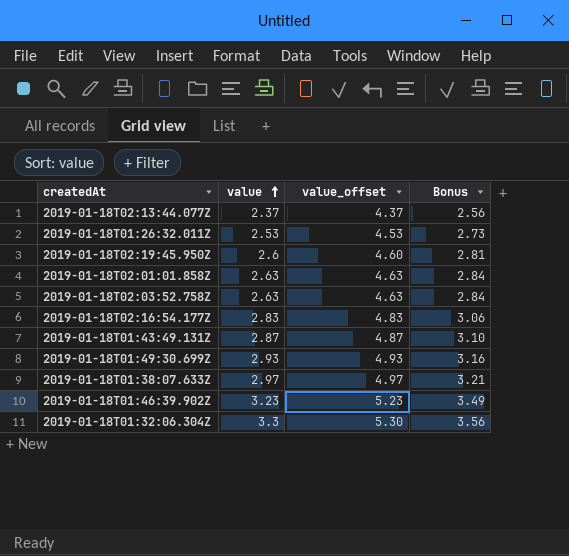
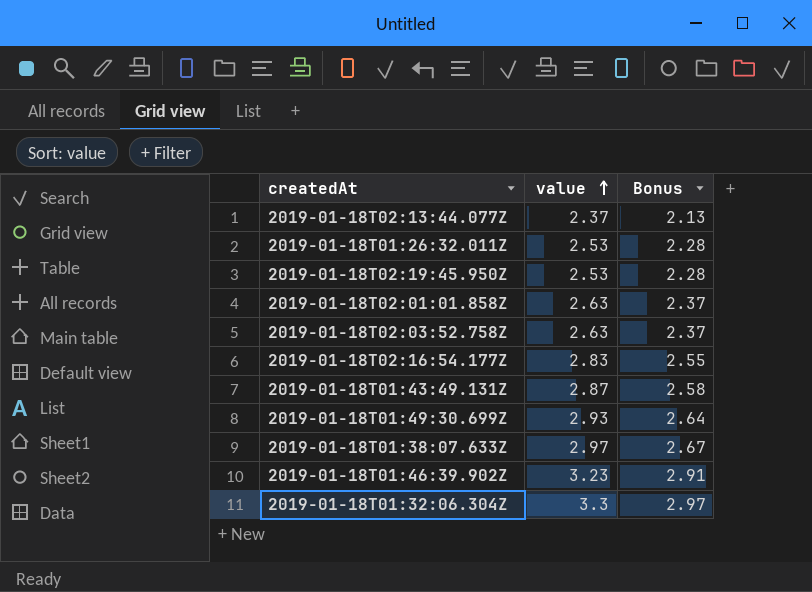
column value_offset | formula: [value] + 2 -> none
column Bonus | formula: [value] * 1.08 -> [value] * 0.9
2019-01-18T02:19:45.950Z | value: 2.6 -> 2.53

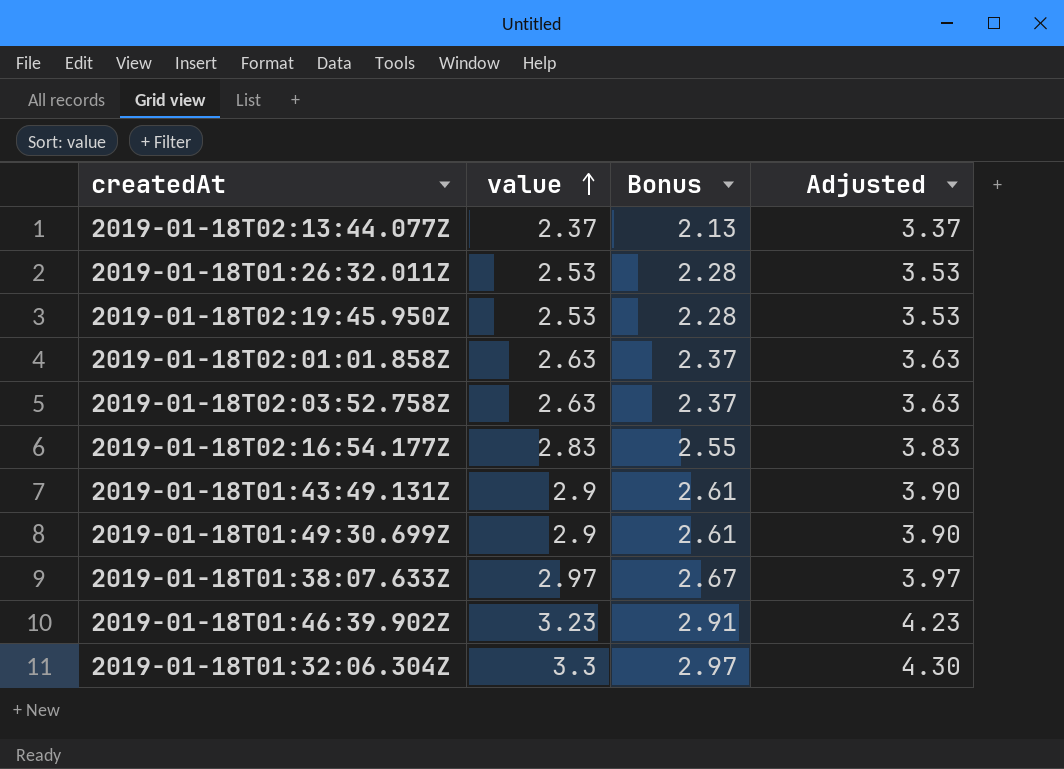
column Adjusted | formula: none -> [value] + 1
2019-01-18T01:43:49.131Z | value: 2.87 -> 2.9
2019-01-18T01:43:49.131Z | Bonus: 2.58 -> 2.61
2019-01-18T01:49:30.699Z | value: 2.93 -> 2.9
2019-01-18T01:49:30.699Z | Bonus: 2.64 -> 2.61

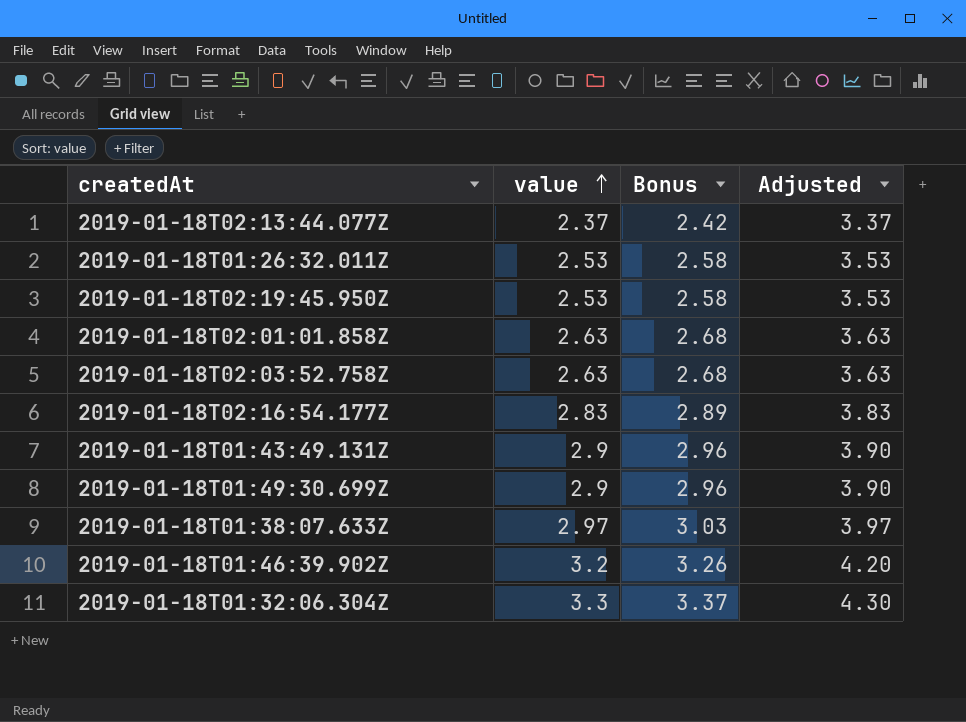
column Bonus | formula: [value] * 0.9 -> [value] * 1.02
2019-01-18T01:46:39.902Z | value: 3.23 -> 3.2
2019-01-18T01:46:39.902Z | Adjusted: 4.23 -> 4.20

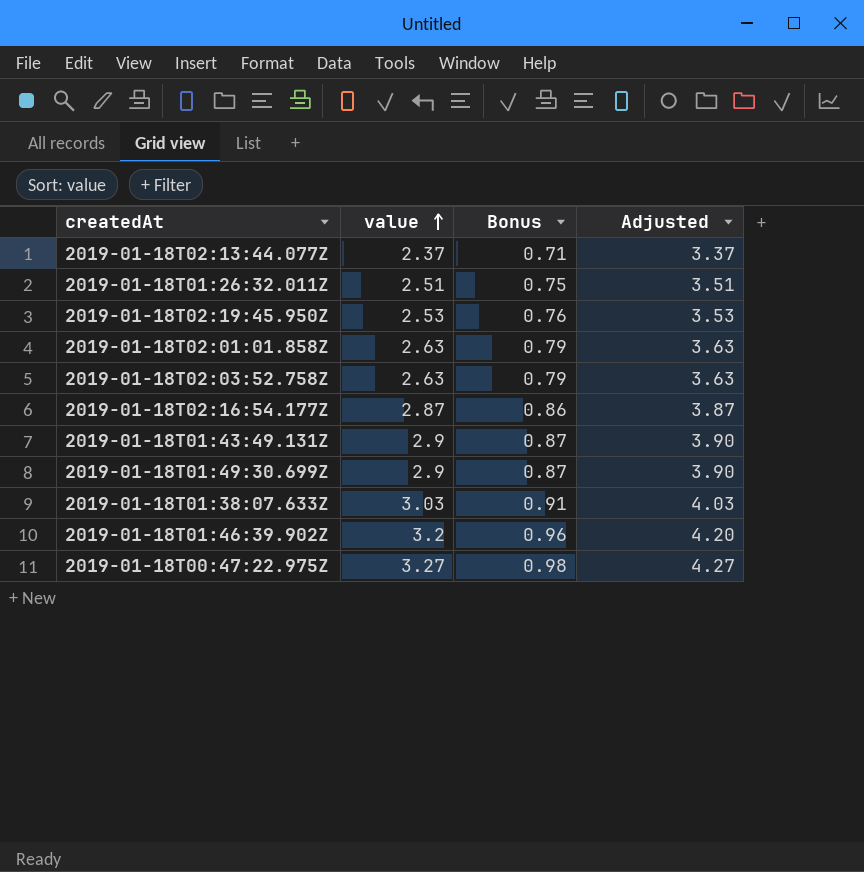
column Bonus | formula: [value] * 1.02 -> [value] * 0.3
row 2019-01-18T01:32:06.304Z: 3.3 | 3.37 | 4.30 -> none
2019-01-18T01:26:32.011Z | value: 2.53 -> 2.51
2019-01-18T01:26:32.011Z | Adjusted: 3.53 -> 3.51
2019-01-18T02:16:54.177Z | value: 2.83 -> 2.87
2019-01-18T02:16:54.177Z | Adjusted: 3.83 -> 3.87
2019-01-18T01:38:07.633Z | value: 2.97 -> 3.03
2019-01-18T01:38:07.633Z | Adjusted: 3.97 -> 4.03
row 2019-01-18T00:47:22.975Z: none -> 3.27 | 0.98 | 4.27

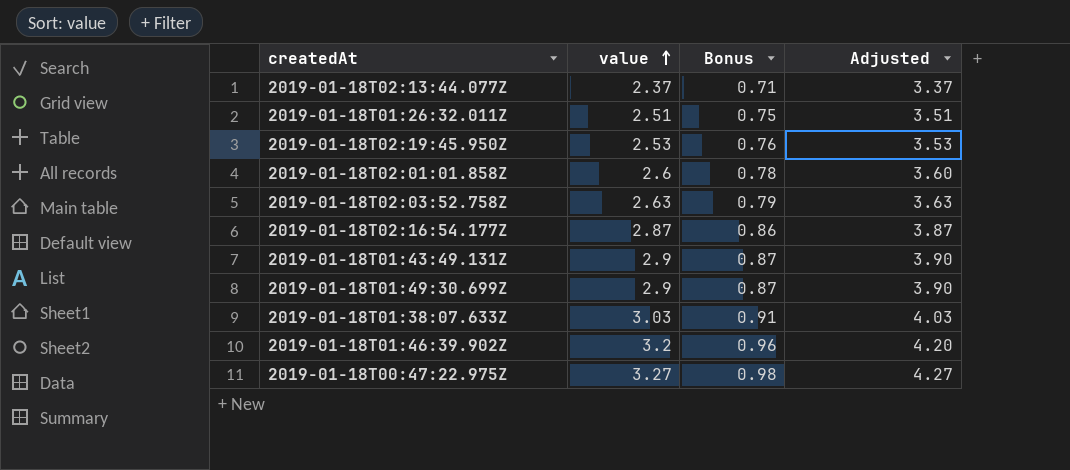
2019-01-18T02:01:01.858Z | value: 2.63 -> 2.6
2019-01-18T02:01:01.858Z | Bonus: 0.79 -> 0.78
2019-01-18T02:01:01.858Z | Adjusted: 3.63 -> 3.60

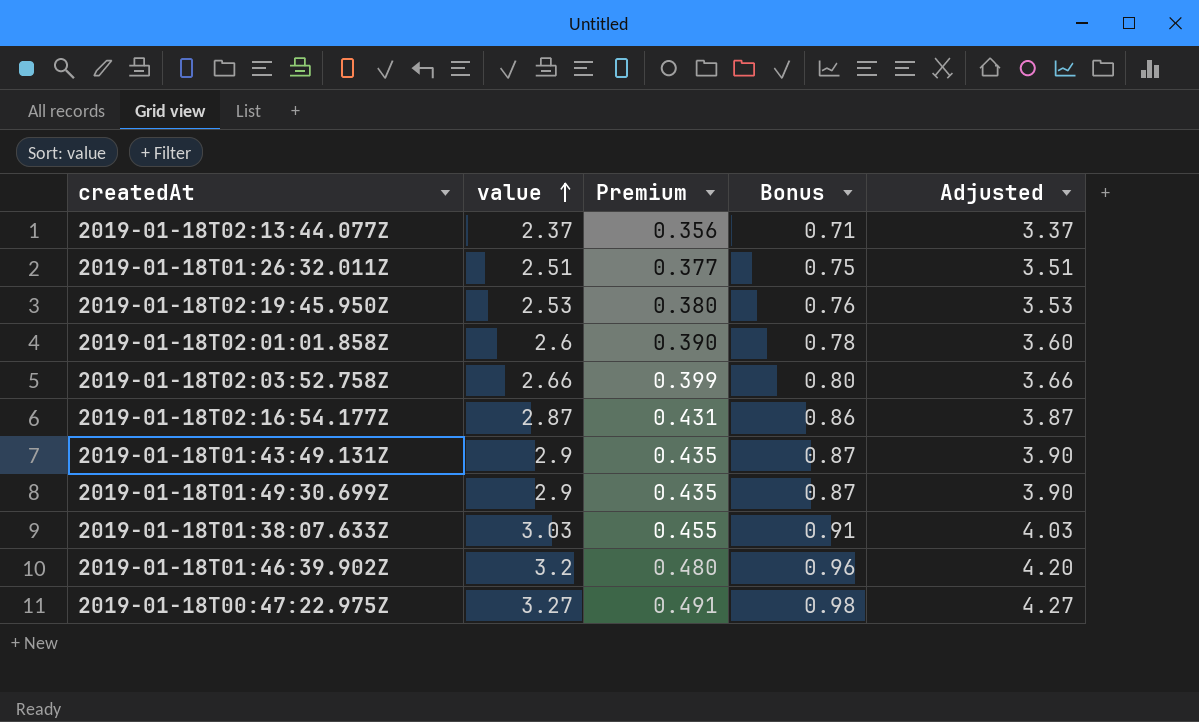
column Premium | formula: none -> [value] * 0.15
2019-01-18T02:03:52.758Z | value: 2.63 -> 2.66
2019-01-18T02:03:52.758Z | Bonus: 0.79 -> 0.80
2019-01-18T02:03:52.758Z | Adjusted: 3.63 -> 3.66

